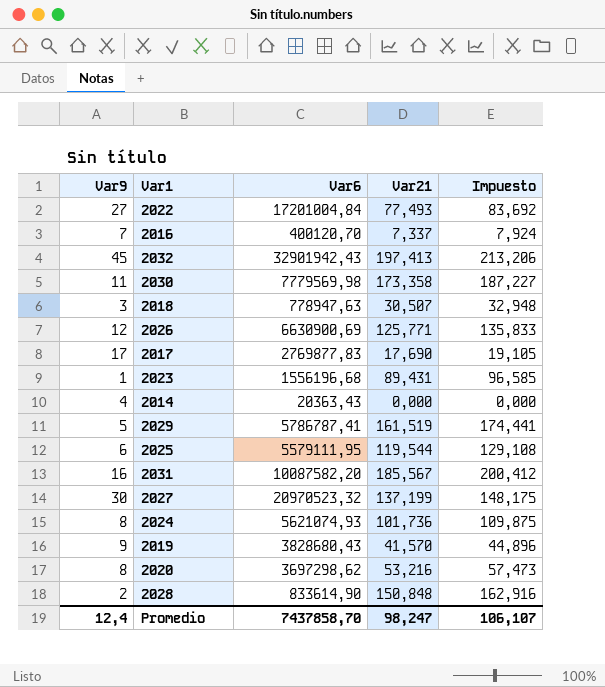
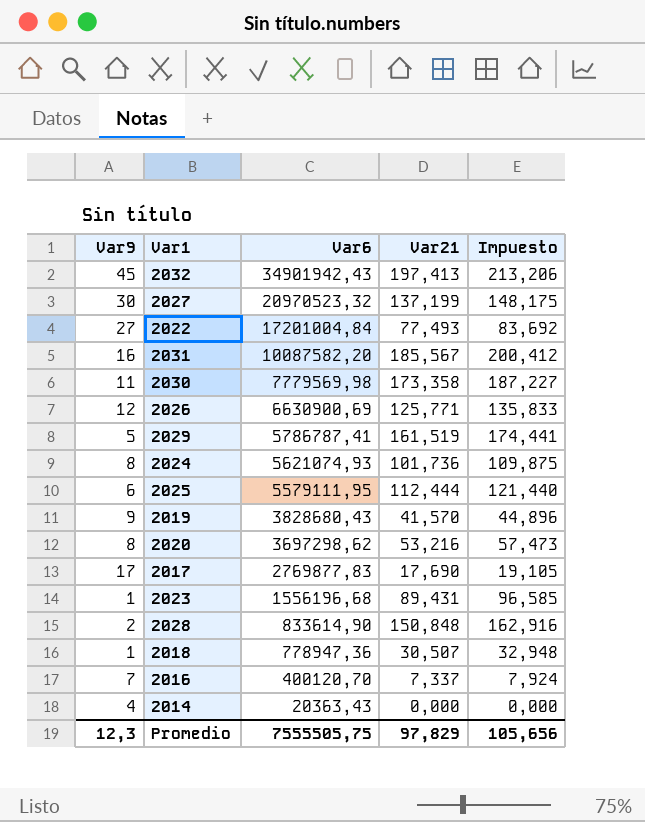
row order: none -> Var6 descending
2032 | Var6: 32901942,43 -> 34901942,43
2025 | Var21: 119,544 -> 112,444
2025 | Impuesto: 129,108 -> 121,440
2018 | Var9: 3 -> 1
2018 | Var6: 778947,63 -> 778947,36
Promedio | Var9: 12,4 -> 12,3
Promedio | Var6: 7437858,70 -> 7555505,75
Promedio | Var21: 98,247 -> 97,829
Promedio | Impuesto: 106,107 -> 105,656

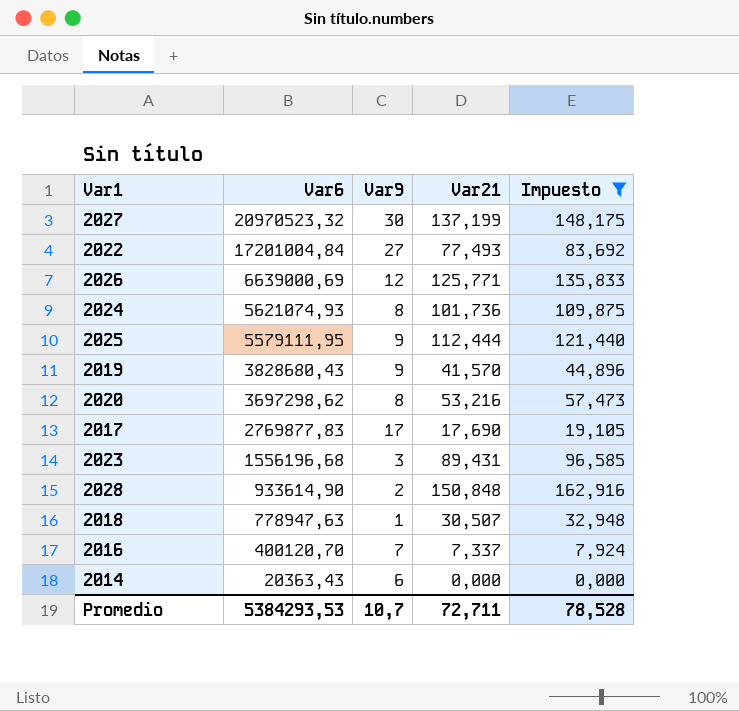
filter: none -> Impuesto <= 162,916
column Var9 | position: 1 -> 3
2026 | Var6: 6630900,69 -> 6639000,69
2025 | Var9: 6 -> 9
2023 | Var9: 1 -> 3
2028 | Var6: 833614,90 -> 933614,90
2018 | Var6: 778947,36 -> 778947,63
2014 | Var9: 4 -> 6
Promedio | Var6: 7555505,75 -> 5384293,53
Promedio | Var9: 12,3 -> 10,7
Promedio | Var21: 97,829 -> 72,711
Promedio | Impuesto: 105,656 -> 78,528

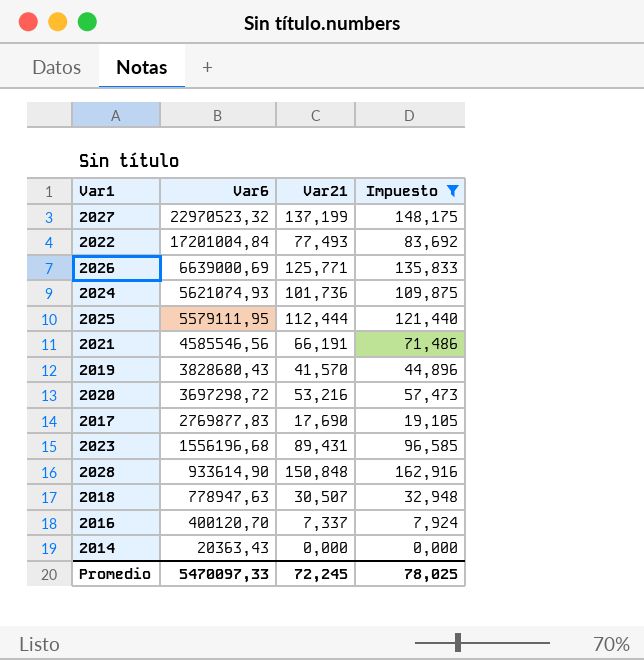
column Var9 | position: 3 -> none
2027 | Var6: 20970523,32 -> 22970523,32
row 2021: none -> 4585546,56 | 66,191 | 71,486
2020 | Var6: 3697298,62 -> 3697298,72
Promedio | Var6: 5384293,53 -> 5470097,33
Promedio | Var21: 72,711 -> 72,245
Promedio | Impuesto: 78,528 -> 78,025

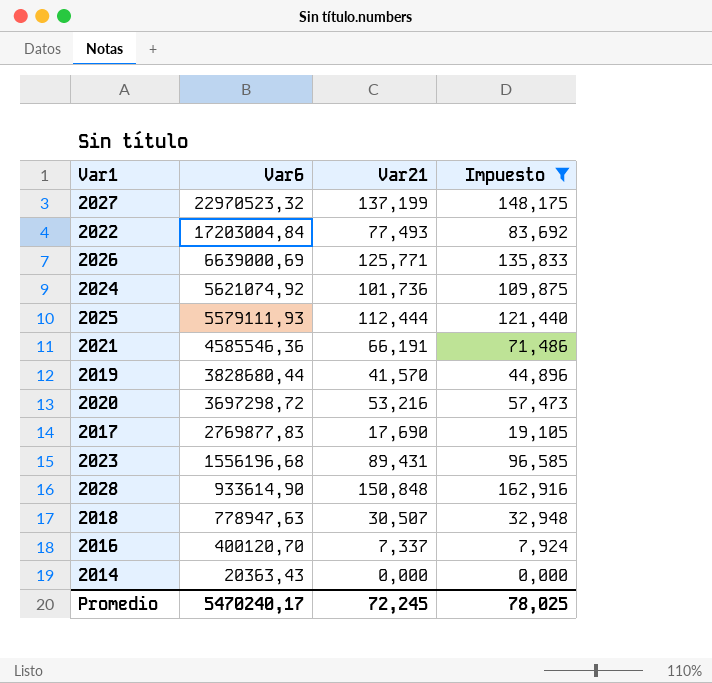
2022 | Var6: 17201004,84 -> 17203004,84
2024 | Var6: 5621074,93 -> 5621074,92
2025 | Var6: 5579111,95 -> 5579111,93
2021 | Var6: 4585546,56 -> 4585546,36
2019 | Var6: 3828680,43 -> 3828680,44
Promedio | Var6: 5470097,33 -> 5470240,17

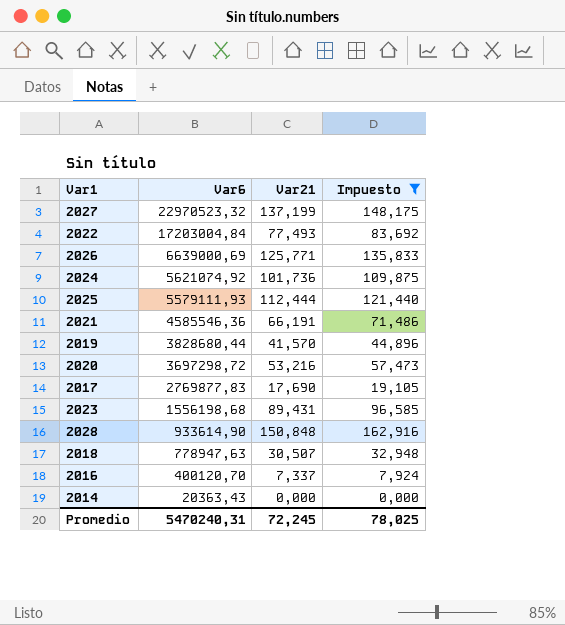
2023 | Var6: 1556196,68 -> 1556198,68
Promedio | Var6: 5470240,17 -> 5470240,31

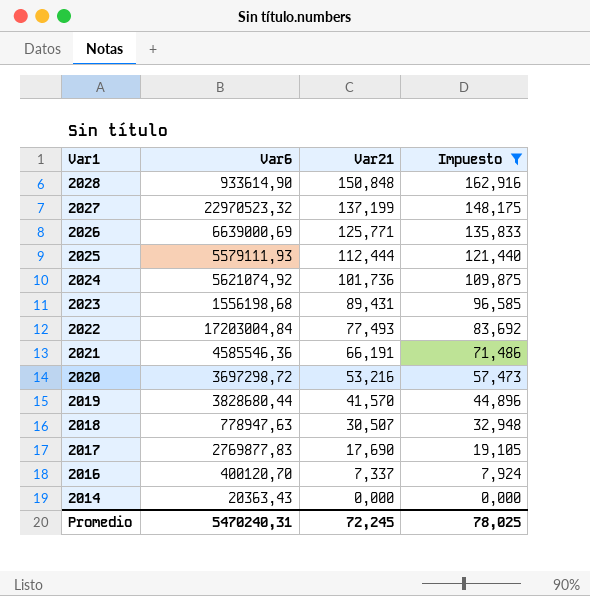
row order: Var6 descending -> Var1 descending

